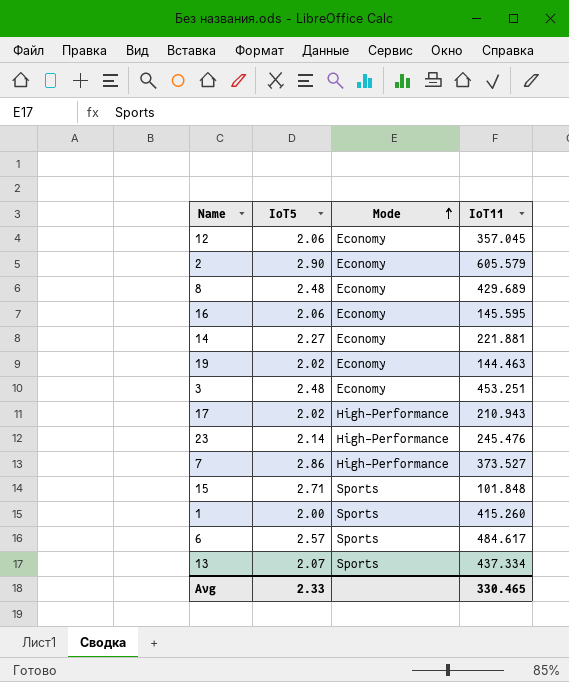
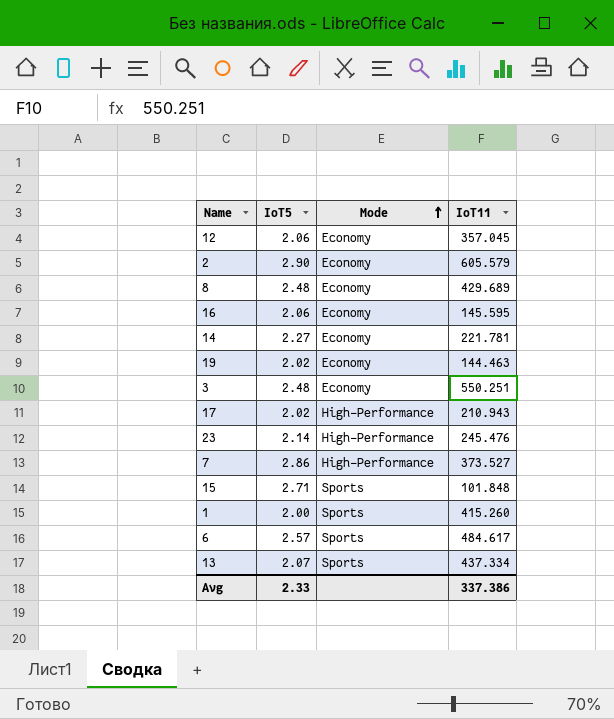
14 | IoT11: 221.881 -> 221.781
3 | IoT11: 453.251 -> 550.251
Avg | IoT11: 330.465 -> 337.386

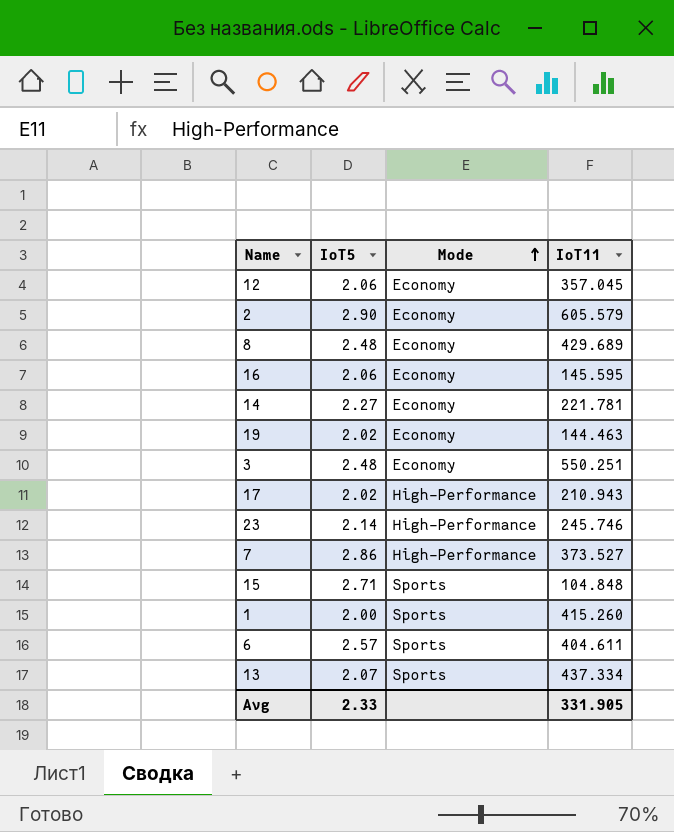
23 | IoT11: 245.476 -> 245.746
15 | IoT11: 101.848 -> 104.848
6 | IoT11: 484.617 -> 404.611
Avg | IoT11: 337.386 -> 331.905

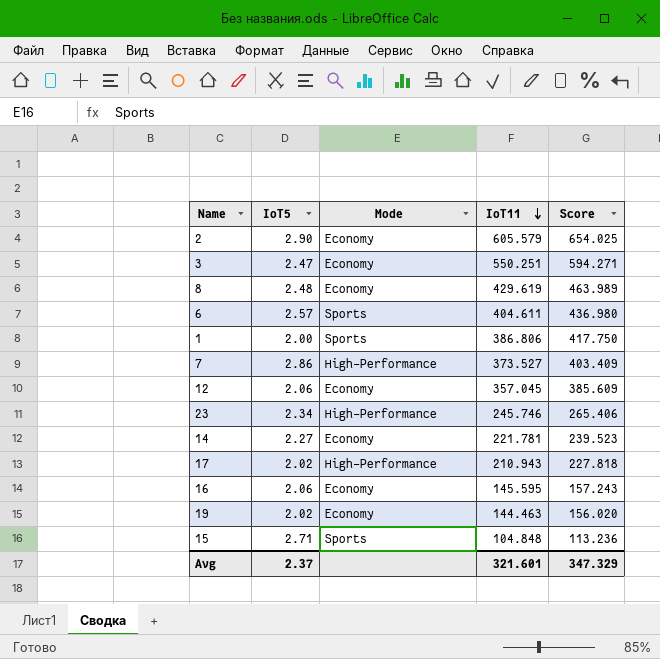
row order: Mode ascending -> IoT11 descending
column Score | formula: none -> [IoT11] * 1.08
row 13: 2.07 | Sports | 437.334 -> none
3 | IoT5: 2.48 -> 2.47
8 | IoT11: 429.689 -> 429.619
1 | IoT11: 415.260 -> 386.806
23 | IoT5: 2.14 -> 2.34
Avg | IoT5: 2.33 -> 2.37
Avg | IoT11: 331.905 -> 321.601

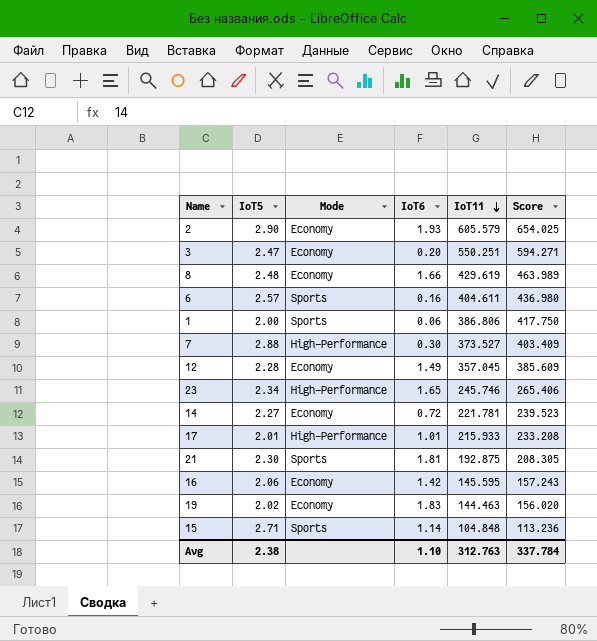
column IoT6 | position: none -> 4
7 | IoT5: 2.86 -> 2.88
12 | IoT5: 2.06 -> 2.28
17 | IoT5: 2.02 -> 2.01
17 | IoT11: 210.943 -> 215.933
17 | Score: 227.818 -> 233.208
row 21: none -> 2.30 | Sports | 1.81 | 192.875 | 208.305
Avg | IoT5: 2.37 -> 2.38
Avg | IoT11: 321.601 -> 312.763
Avg | Score: 347.329 -> 337.784

